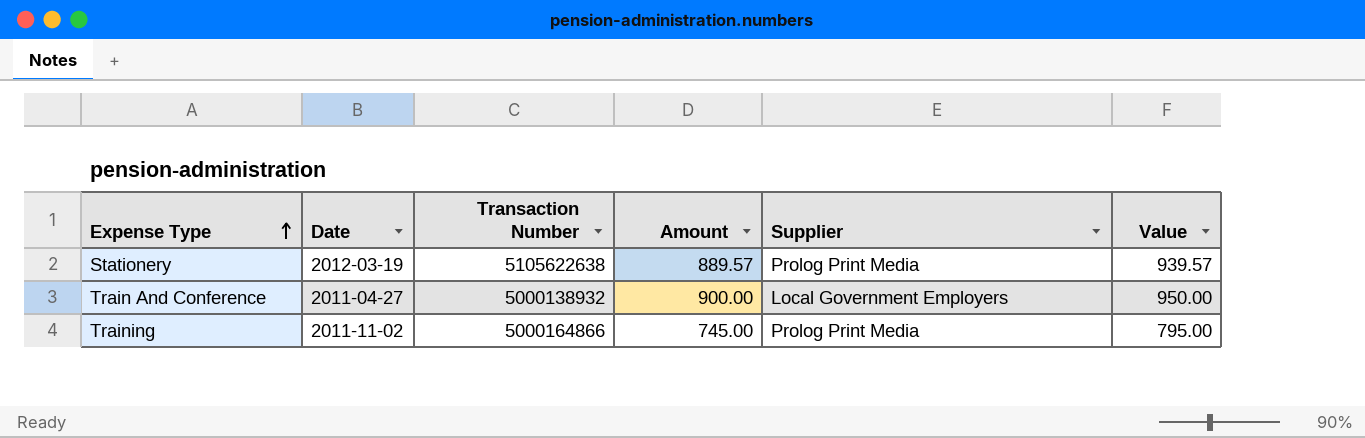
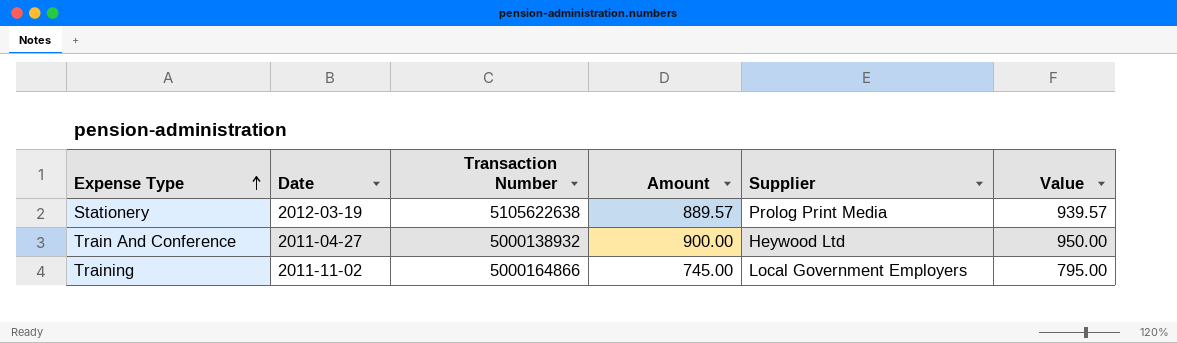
Train And Conference | Supplier: Local Government Employers -> Heywood Ltd
Training | Supplier: Prolog Print Media -> Local Government Employers

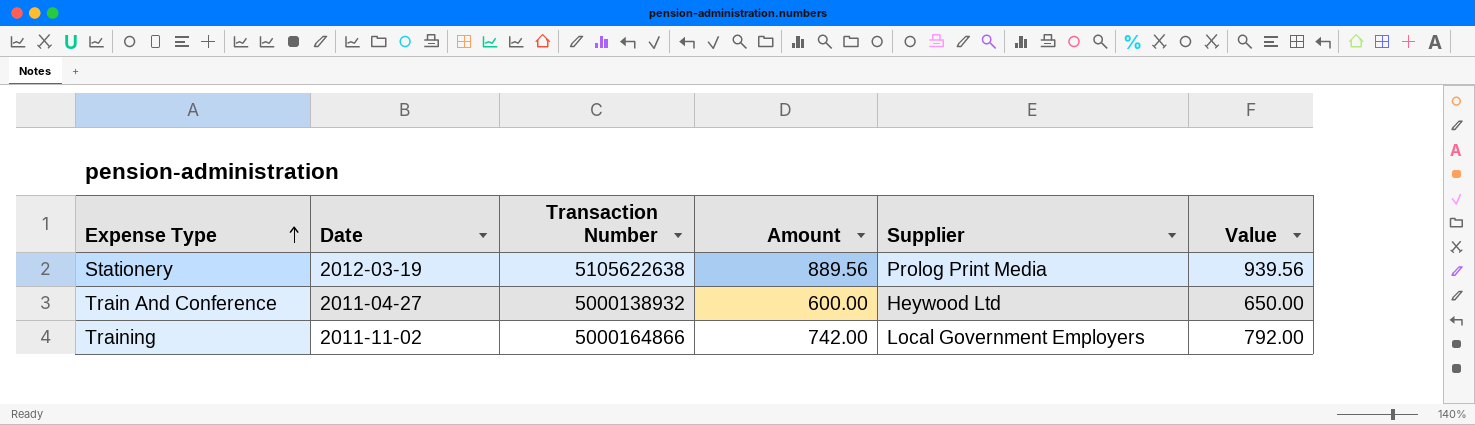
Stationery | Amount: 889.57 -> 889.56
Stationery | Value: 939.57 -> 939.56
Train And Conference | Amount: 900.00 -> 600.00
Train And Conference | Value: 950.00 -> 650.00
Training | Amount: 745.00 -> 742.00
Training | Value: 795.00 -> 792.00

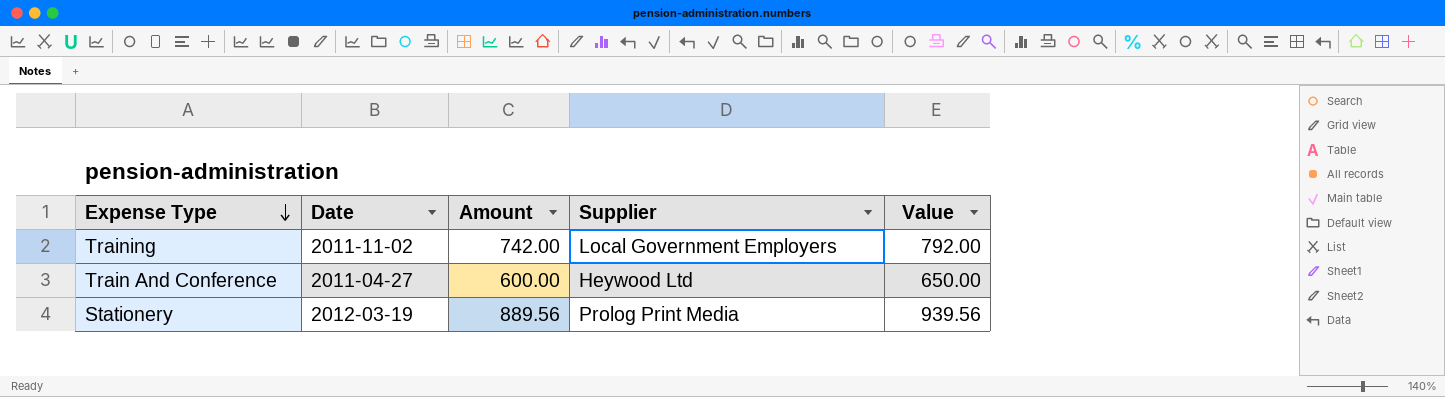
row order: Expense Type ascending -> Expense Type descending
column Transaction Number | position: 3 -> none

